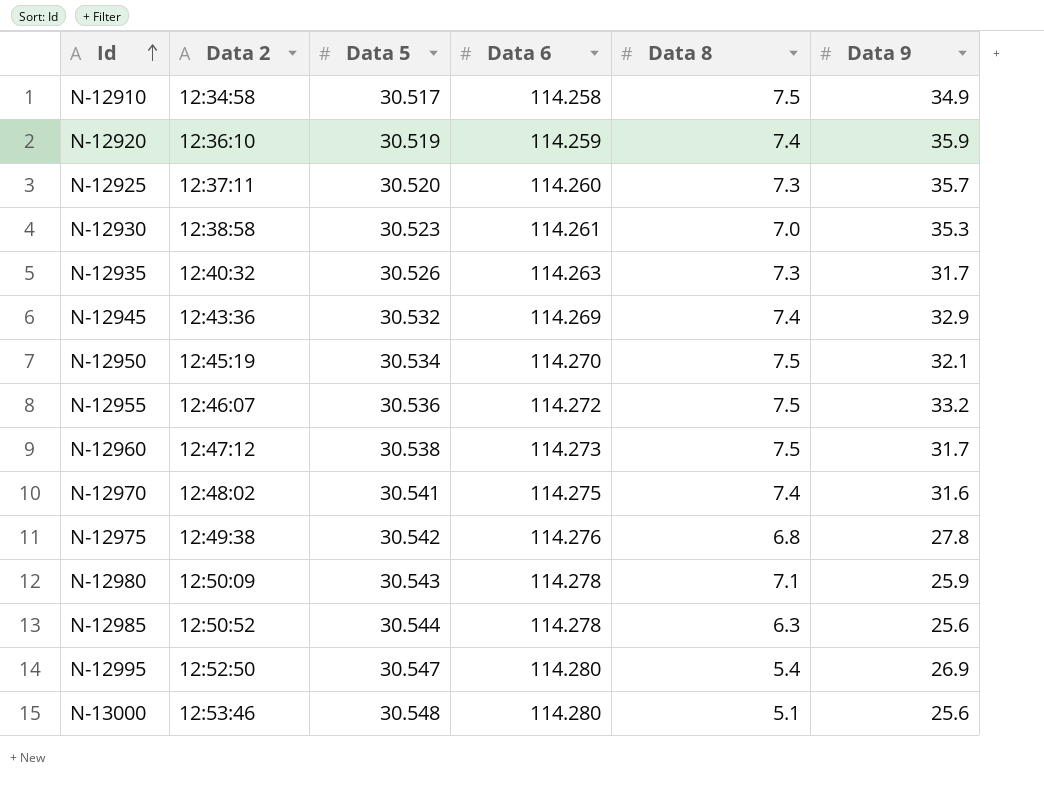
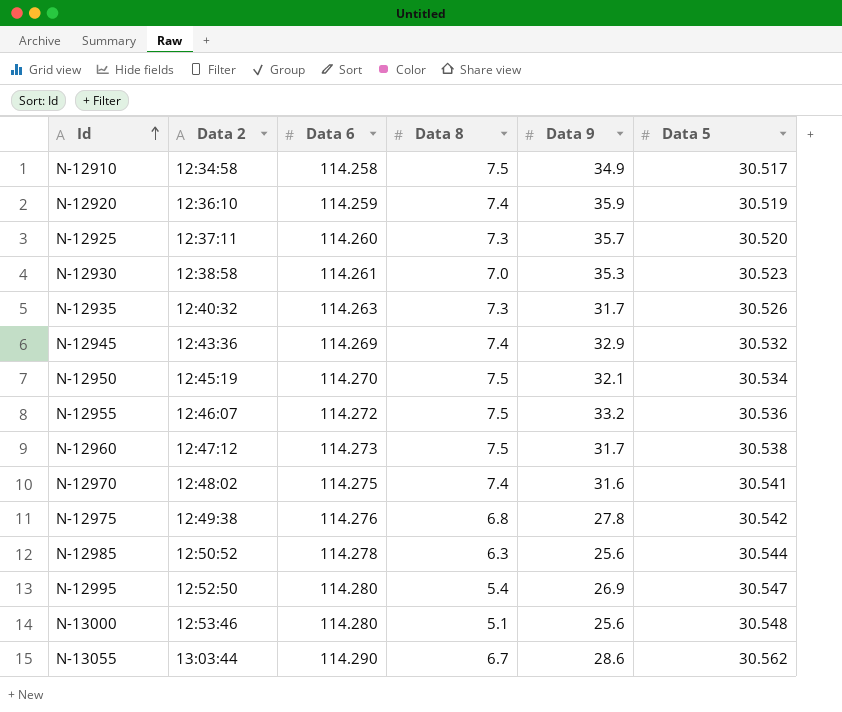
column Data 5 | position: 3 -> 6
row N-12980: 12:50:09 | 30.543 | 114.278 | 7.1 | 25.9 -> none
row N-13055: none -> 13:03:44 | 114.290 | 6.7 | 28.6 | 30.562

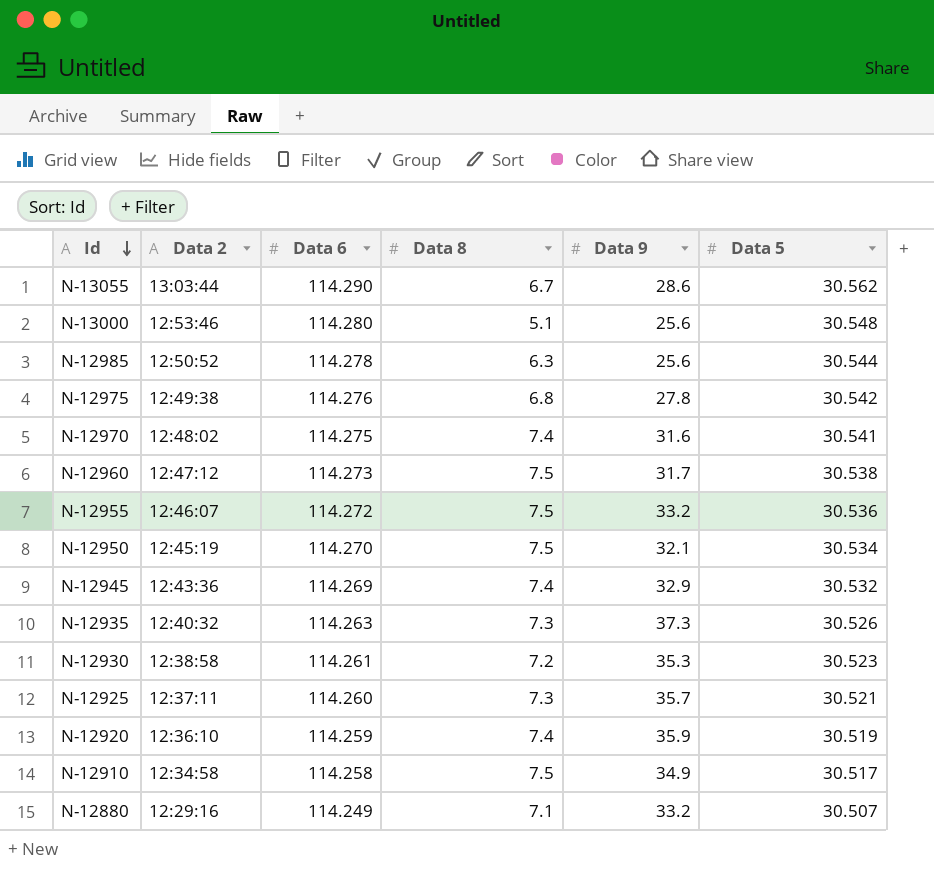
row order: Id ascending -> Id descending
row N-12995: 12:52:50 | 114.280 | 5.4 | 26.9 | 30.547 -> none
N-12935 | Data 9: 31.7 -> 37.3
N-12930 | Data 8: 7.0 -> 7.2
N-12925 | Data 5: 30.520 -> 30.521
row N-12880: none -> 12:29:16 | 114.249 | 7.1 | 33.2 | 30.507

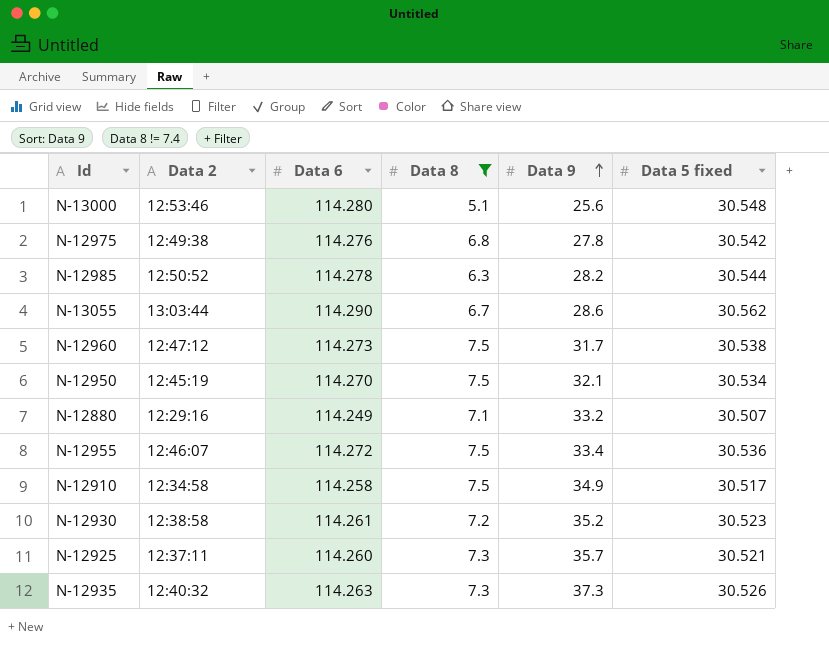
filter: none -> Data 8 != 7.4
row order: Id descending -> Data 9 ascending
column name: Data 5 -> Data 5 fixed
N-12985 | Data 9: 25.6 -> 28.2
N-12955 | Data 9: 33.2 -> 33.4
N-12930 | Data 9: 35.3 -> 35.2

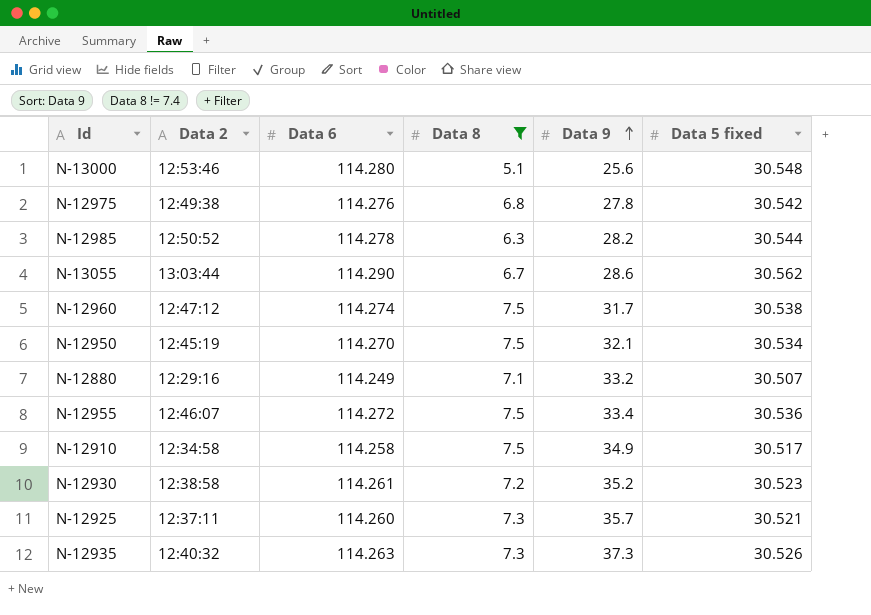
N-12960 | Data 6: 114.273 -> 114.274

